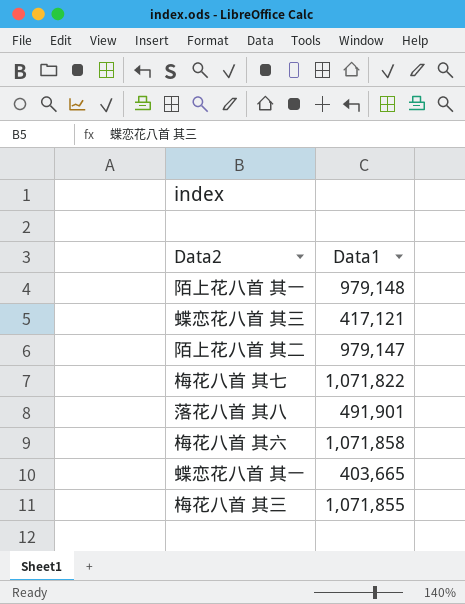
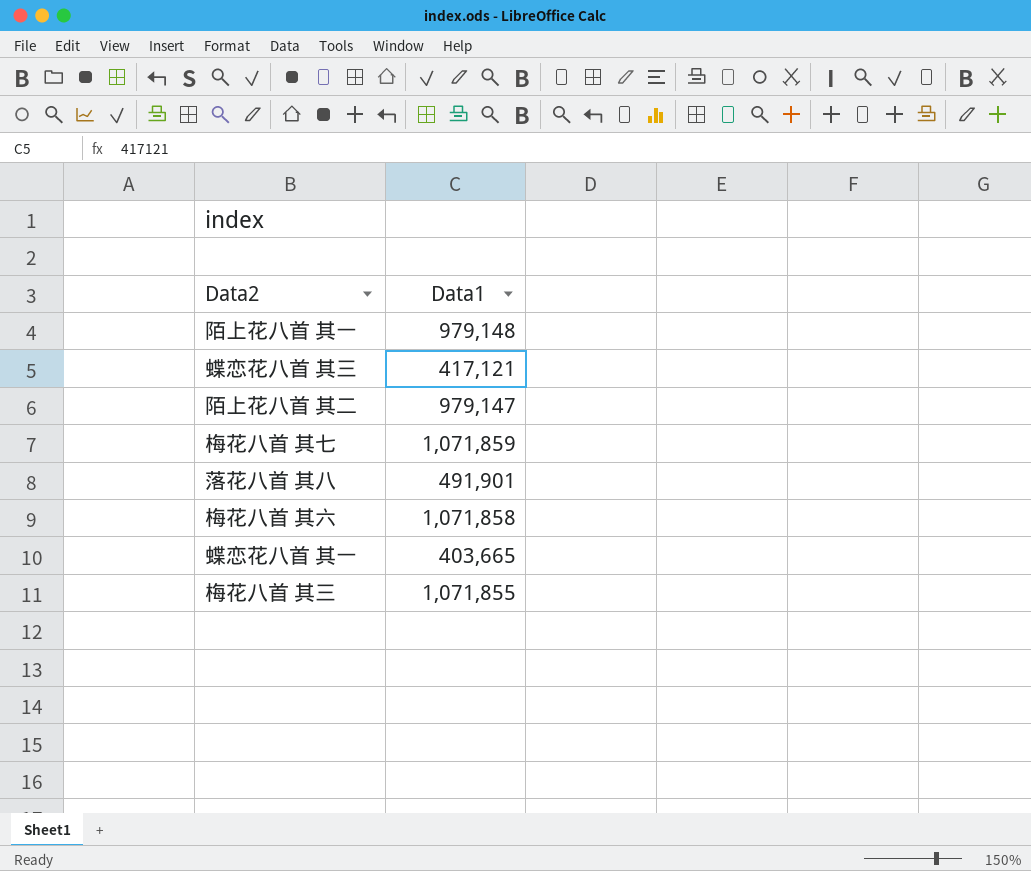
梅花八首 其七 | Data1: 1,071,822 -> 1,071,859

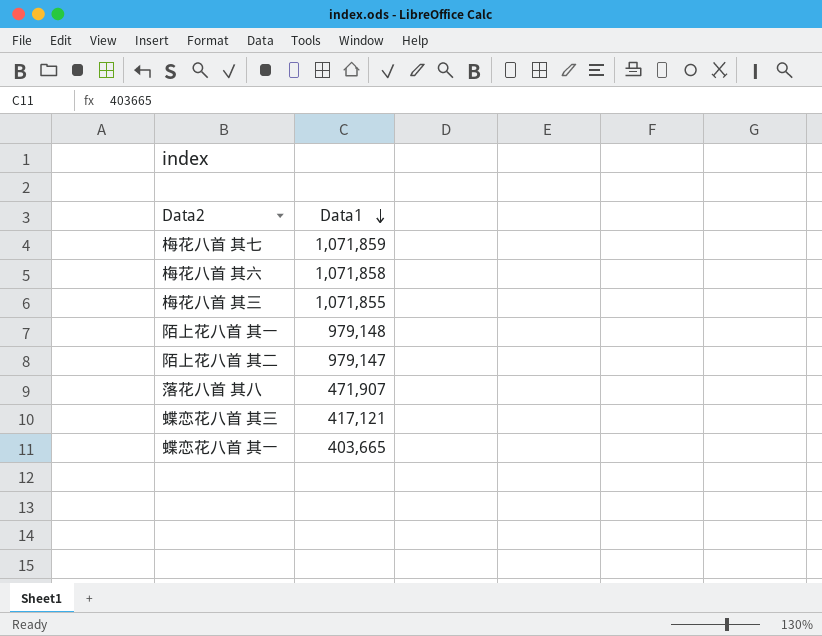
row order: none -> Data1 descending
落花八首 其八 | Data1: 491,901 -> 471,907

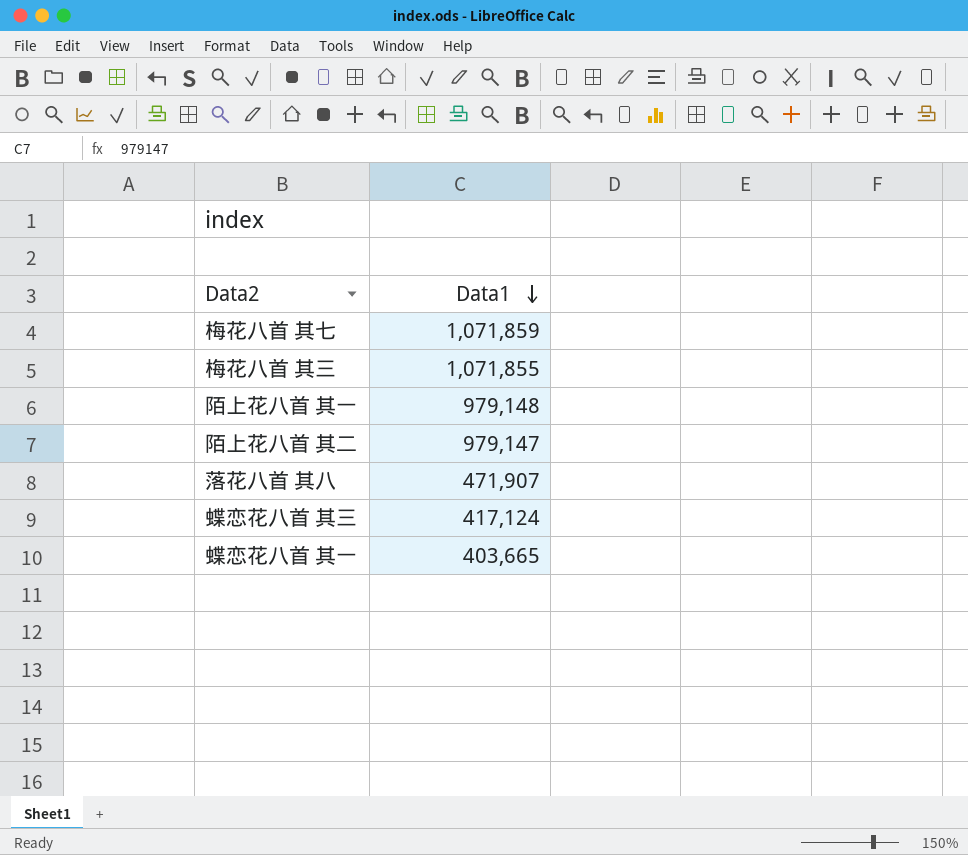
row 梅花八首 其六: 1,071,858 -> none
蝶恋花八首 其三 | Data1: 417,121 -> 417,124

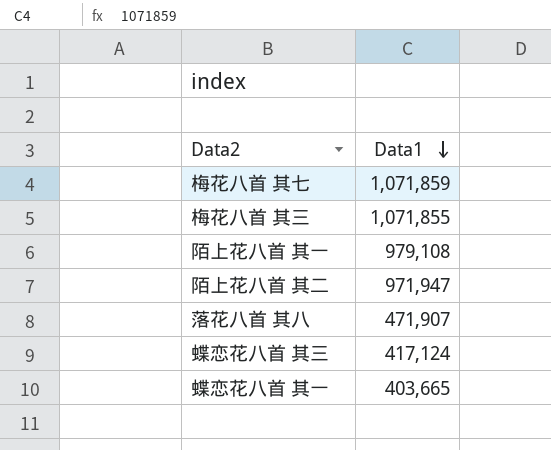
陌上花八首 其一 | Data1: 979,148 -> 979,108
陌上花八首 其二 | Data1: 979,147 -> 971,947

